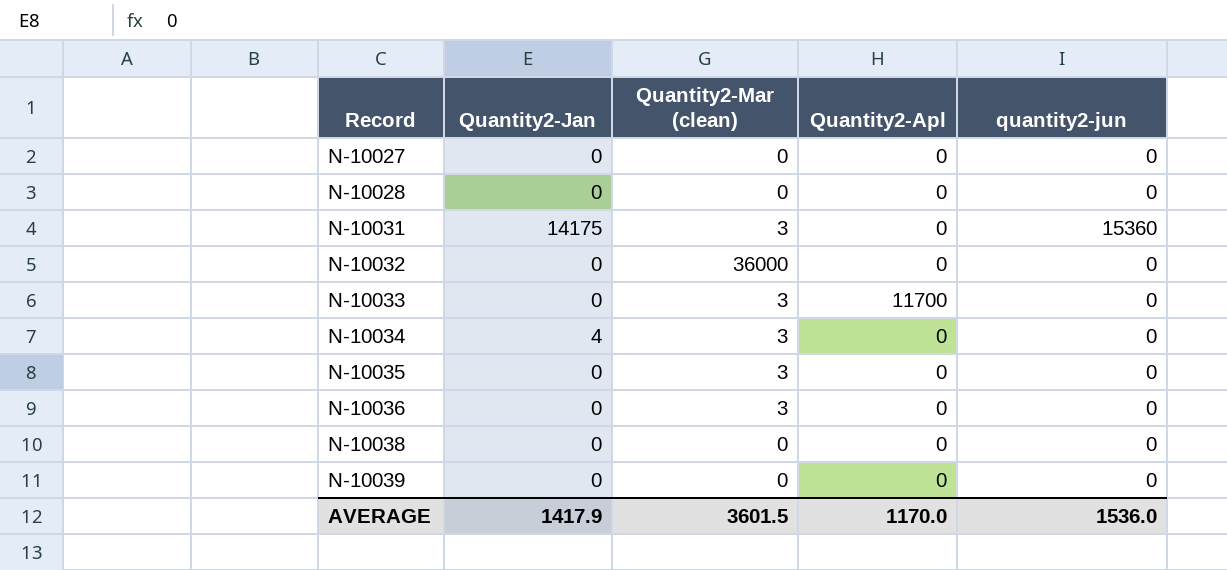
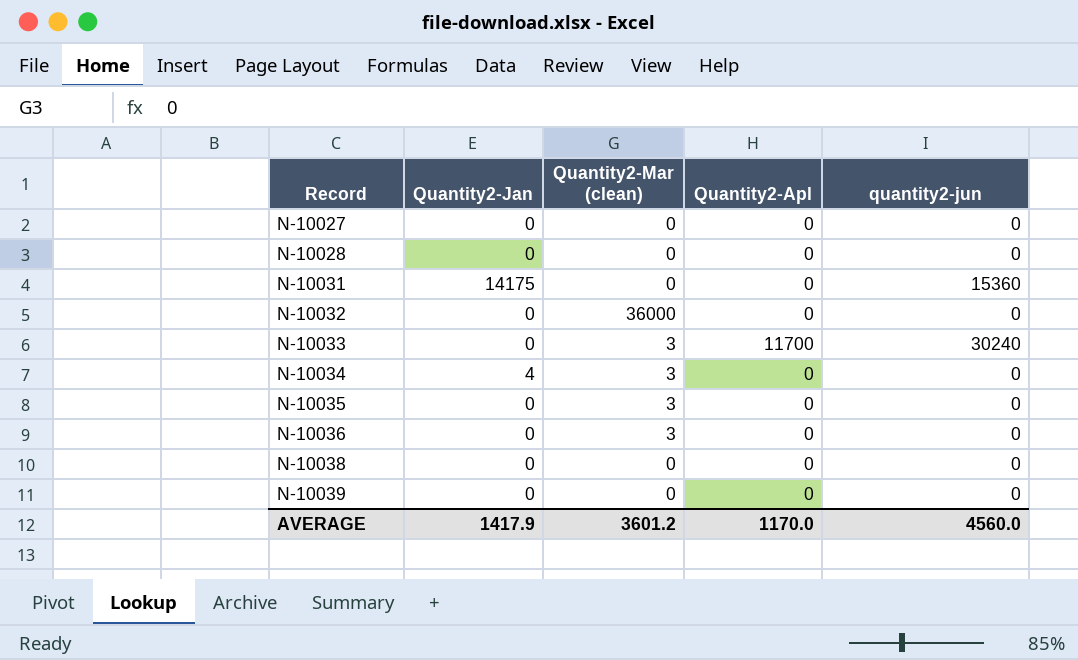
N-10031 | Quantity2-Mar (clean): 3 -> 0
N-10033 | quantity2-jun: 0 -> 30240
AVERAGE | Quantity2-Mar (clean): 3601.5 -> 3601.2
AVERAGE | quantity2-jun: 1536.0 -> 4560.0

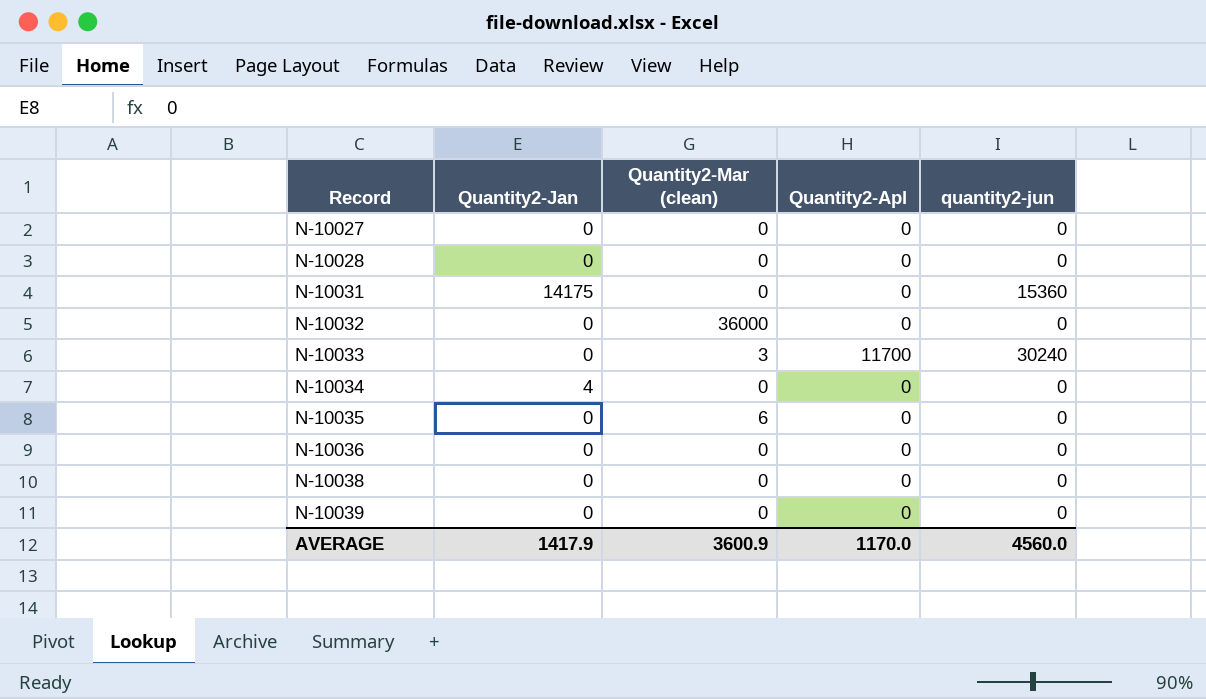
N-10034 | Quantity2-Mar (clean): 3 -> 0
N-10035 | Quantity2-Mar (clean): 3 -> 6
N-10036 | Quantity2-Mar (clean): 3 -> 0
AVERAGE | Quantity2-Mar (clean): 3601.2 -> 3600.9

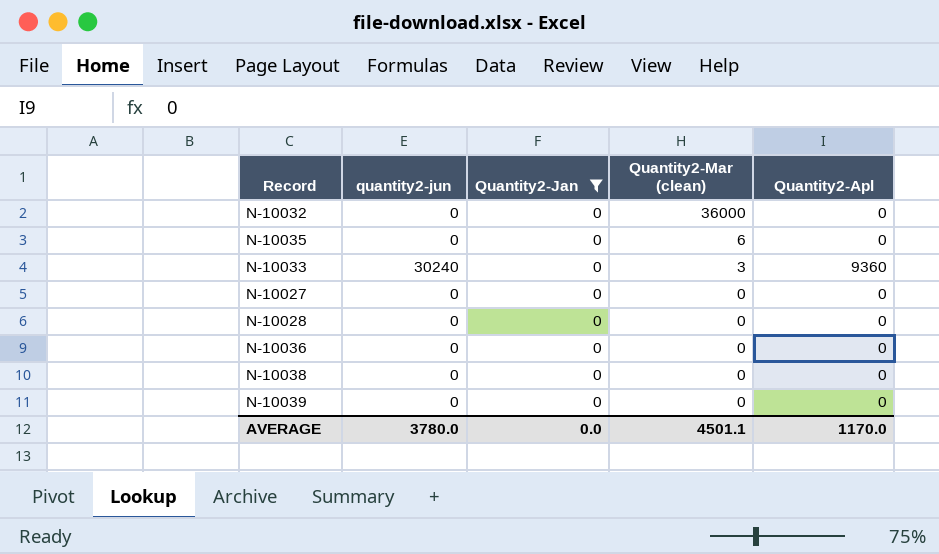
filter: none -> Quantity2-Jan = 0
row order: Record ascending -> Quantity2-Mar (clean) descending
column quantity2-jun | position: 5 -> 2
N-10033 | Quantity2-Apl: 11700 -> 9360
AVERAGE | quantity2-jun: 4560.0 -> 3780.0
AVERAGE | Quantity2-Jan: 1417.9 -> 0.0
AVERAGE | Quantity2-Mar (clean): 3600.9 -> 4501.1

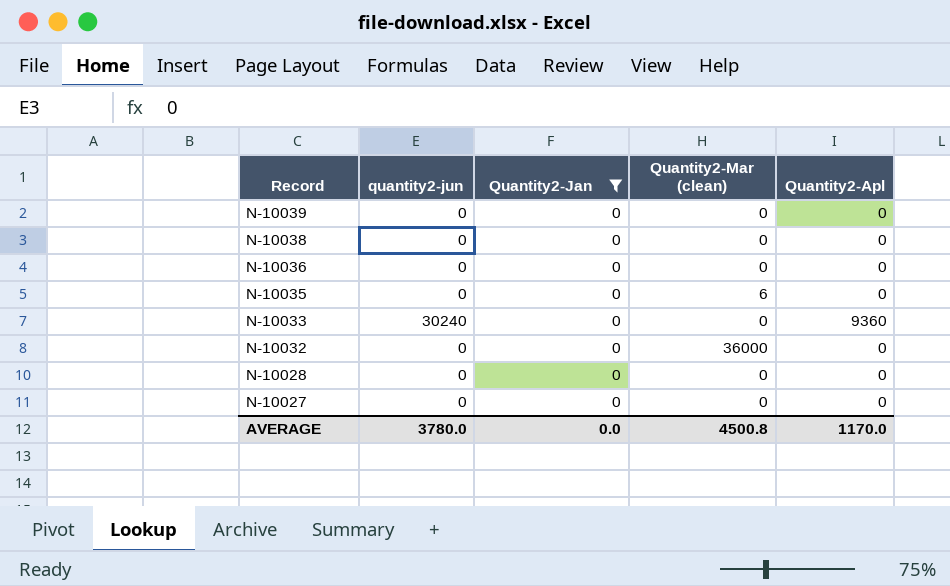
row order: Quantity2-Mar (clean) descending -> Record descending
N-10033 | Quantity2-Mar (clean): 3 -> 0
AVERAGE | Quantity2-Mar (clean): 4501.1 -> 4500.8

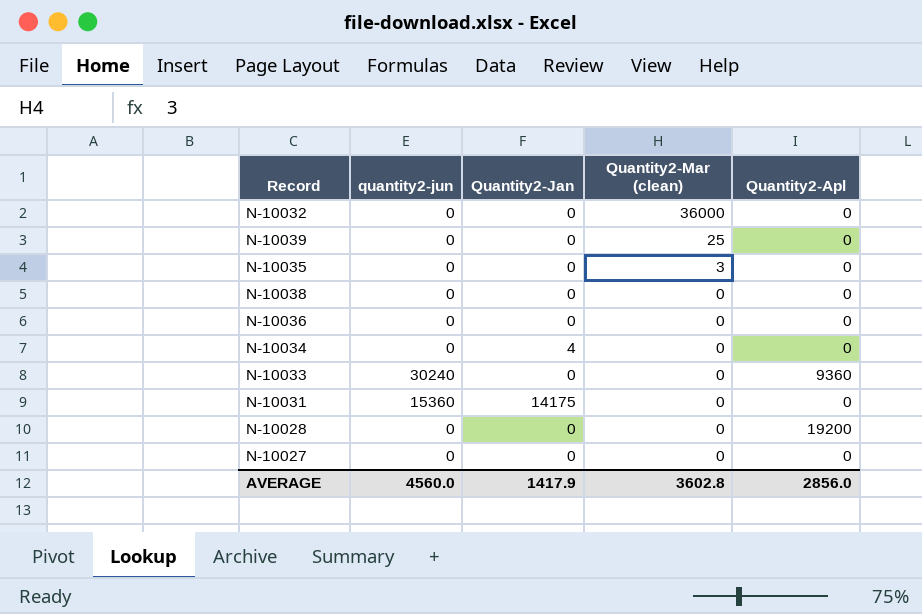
filter: Quantity2-Jan = 0 -> none
row order: Record descending -> Quantity2-Mar (clean) descending
N-10039 | Quantity2-Mar (clean): 0 -> 25
N-10035 | Quantity2-Mar (clean): 6 -> 3
N-10028 | Quantity2-Apl: 0 -> 19200
AVERAGE | quantity2-jun: 3780.0 -> 4560.0
AVERAGE | Quantity2-Jan: 0.0 -> 1417.9
AVERAGE | Quantity2-Mar (clean): 4500.8 -> 3602.8
AVERAGE | Quantity2-Apl: 1170.0 -> 2856.0

